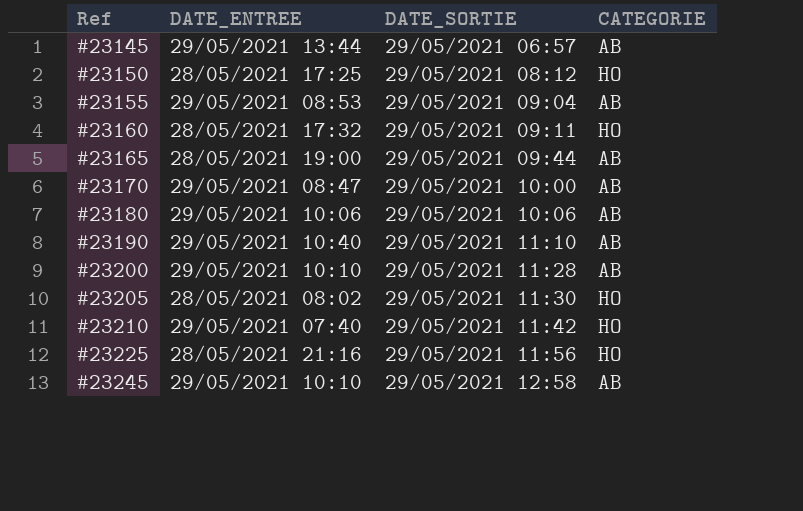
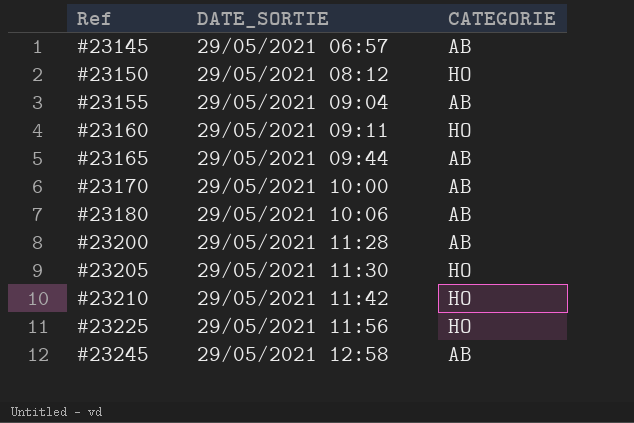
column DATE_ENTREE | position: 2 -> none
row #23190: 29/05/2021 10:40 | 29/05/2021 11:10 | AB -> none

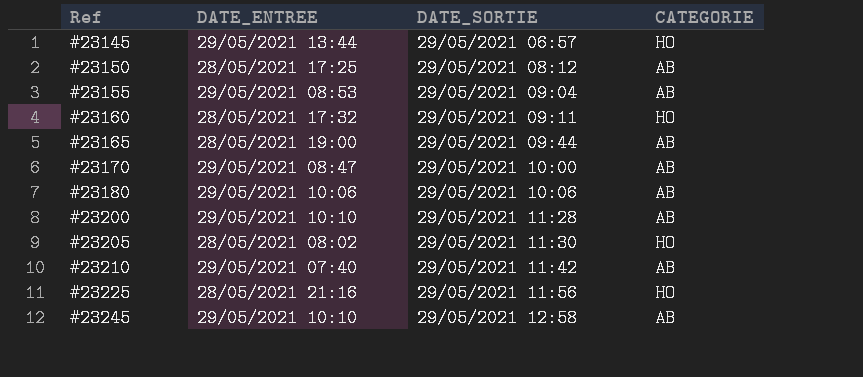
column DATE_ENTREE | position: none -> 2
#23145 | CATEGORIE: AB -> HO
#23150 | CATEGORIE: HO -> AB
#23210 | CATEGORIE: HO -> AB

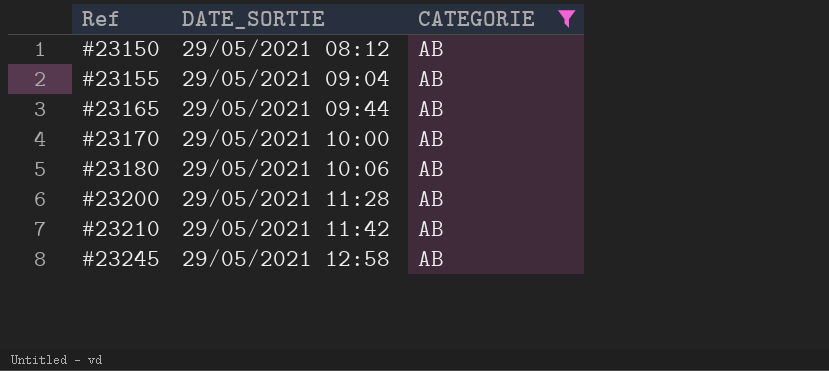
filter: none -> CATEGORIE = AB
column DATE_ENTREE | position: 2 -> none

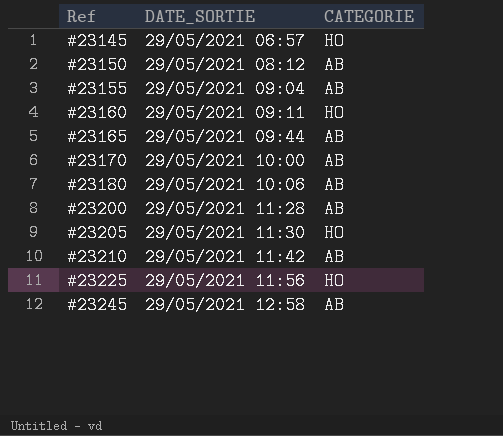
filter: CATEGORIE = AB -> none

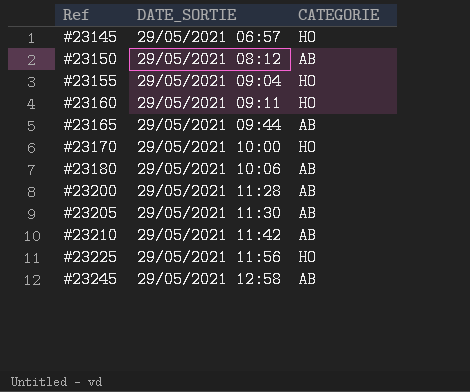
#23155 | CATEGORIE: AB -> HO
#23170 | CATEGORIE: AB -> HO
#23205 | CATEGORIE: HO -> AB

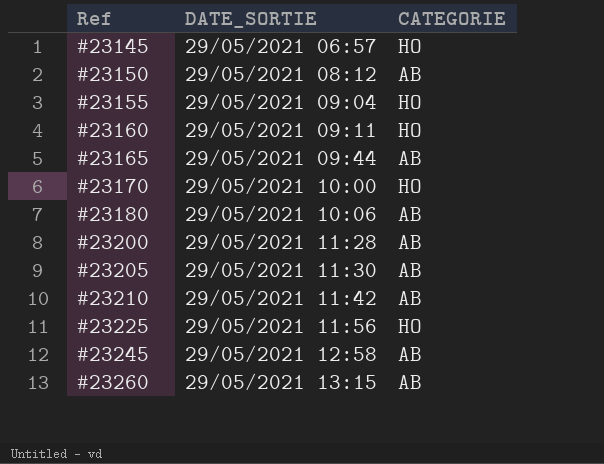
row #23260: none -> 29/05/2021 13:15 | AB

